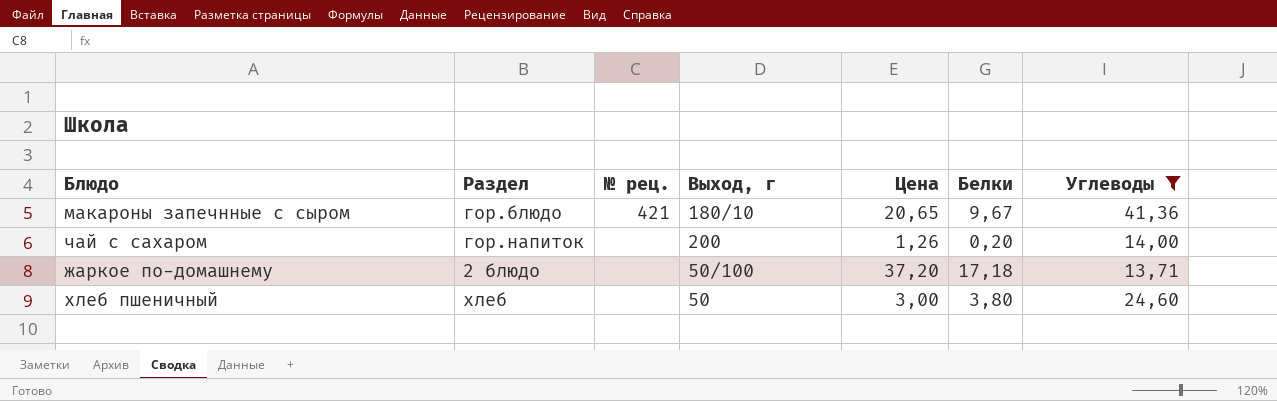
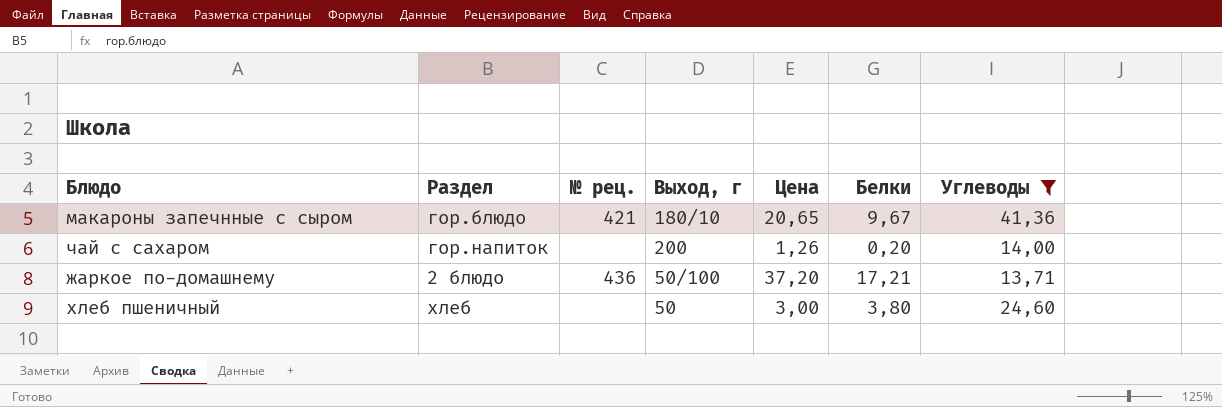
жаркое по-домашнему | № рец.: none -> 436
жаркое по-домашнему | Белки: 17,18 -> 17,21

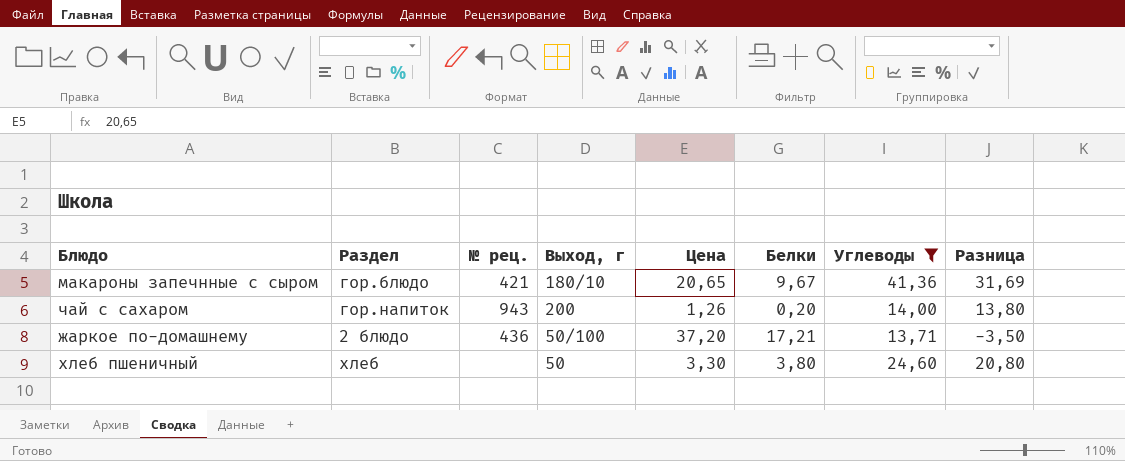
column Разница | formula: none -> [Углеводы] - [Белки]
чай с сахаром | № рец.: none -> 943
хлеб пшеничный | Цена: 3,00 -> 3,30

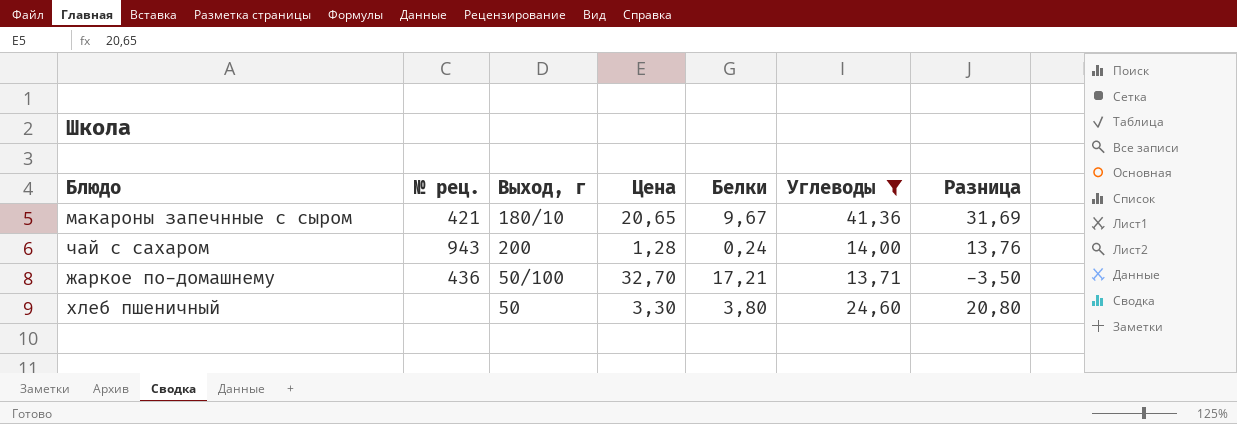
column Раздел | position: 2 -> none
чай с сахаром | Цена: 1,26 -> 1,28
чай с сахаром | Белки: 0,20 -> 0,24
чай с сахаром | Разница: 13,80 -> 13,76
жаркое по-домашнему | Цена: 37,20 -> 32,70

